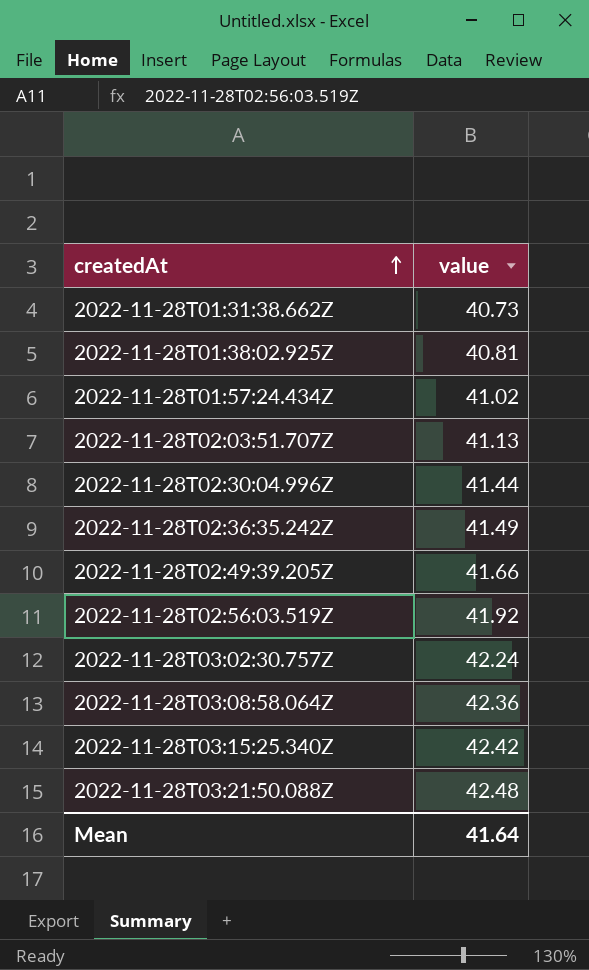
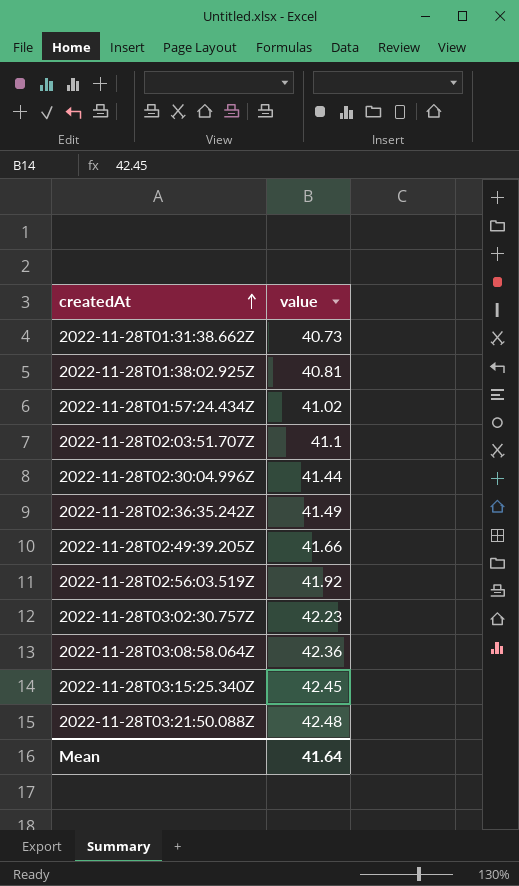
2022-11-28T02:03:51.707Z | value: 41.13 -> 41.1
2022-11-28T03:02:30.757Z | value: 42.24 -> 42.23
2022-11-28T03:15:25.340Z | value: 42.42 -> 42.45

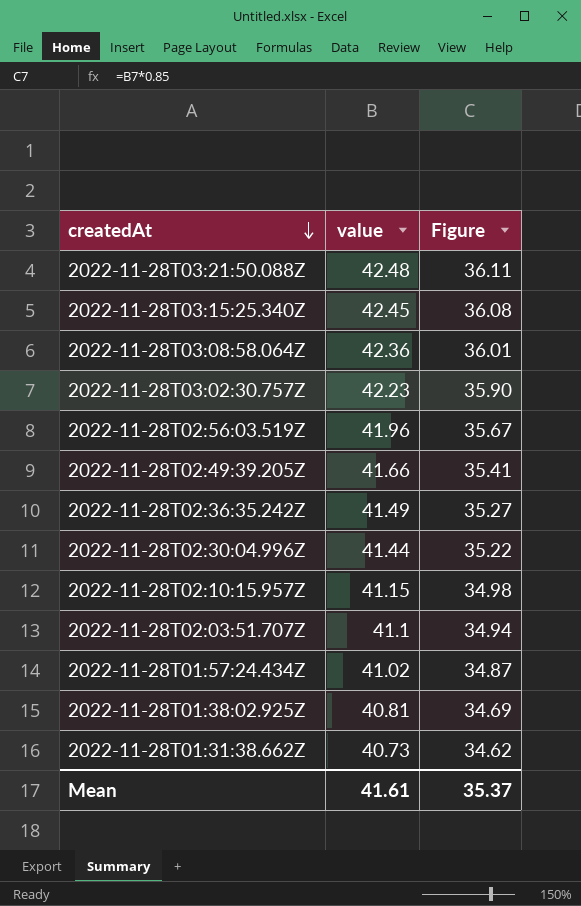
row order: createdAt ascending -> createdAt descending
column Figure | formula: none -> [value] * 0.85
2022-11-28T02:56:03.519Z | value: 41.92 -> 41.96
row 2022-11-28T02:10:15.957Z: none -> 41.15 | 34.98
Mean | value: 41.64 -> 41.61

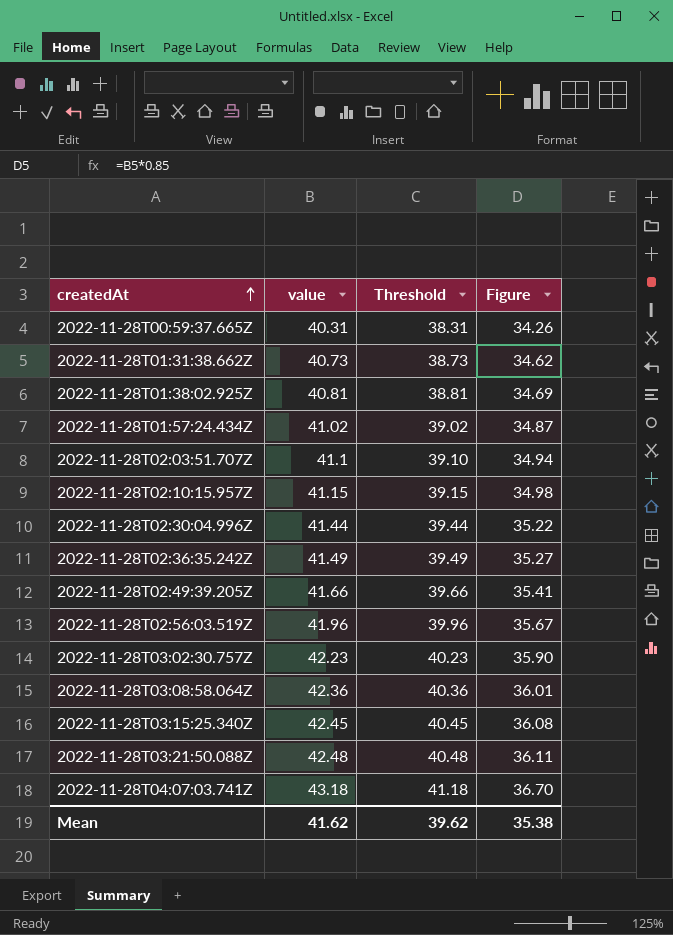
row order: createdAt descending -> createdAt ascending
column Threshold | formula: none -> [value] - 2
row 2022-11-28T00:59:37.665Z: none -> 40.31 | 38.31 | 34.26
row 2022-11-28T04:07:03.741Z: none -> 43.18 | 41.18 | 36.70
Mean | value: 41.61 -> 41.62
Mean | Figure: 35.37 -> 35.38

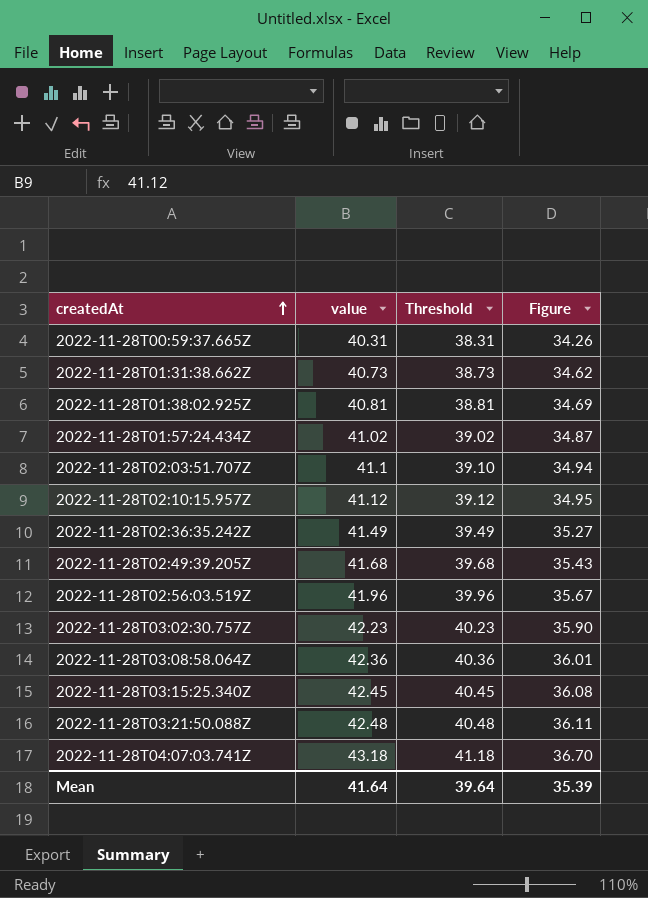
row 2022-11-28T02:30:04.996Z: 41.44 | 39.44 | 35.22 -> none
2022-11-28T02:10:15.957Z | value: 41.15 -> 41.12
2022-11-28T02:10:15.957Z | Threshold: 39.15 -> 39.12
2022-11-28T02:10:15.957Z | Figure: 34.98 -> 34.95
2022-11-28T02:49:39.205Z | value: 41.66 -> 41.68
2022-11-28T02:49:39.205Z | Threshold: 39.66 -> 39.68
2022-11-28T02:49:39.205Z | Figure: 35.41 -> 35.43
Mean | value: 41.62 -> 41.64
Mean | Threshold: 39.62 -> 39.64
Mean | Figure: 35.38 -> 35.39

